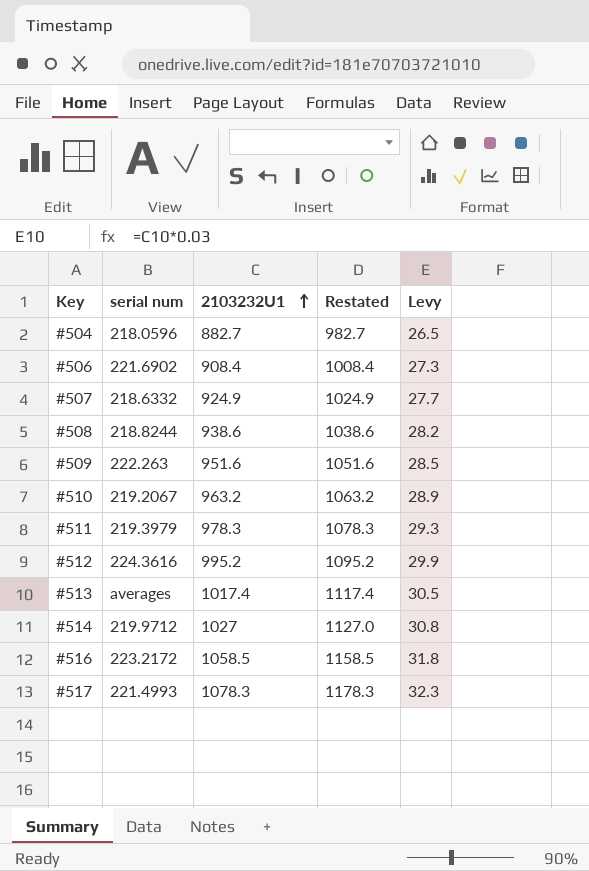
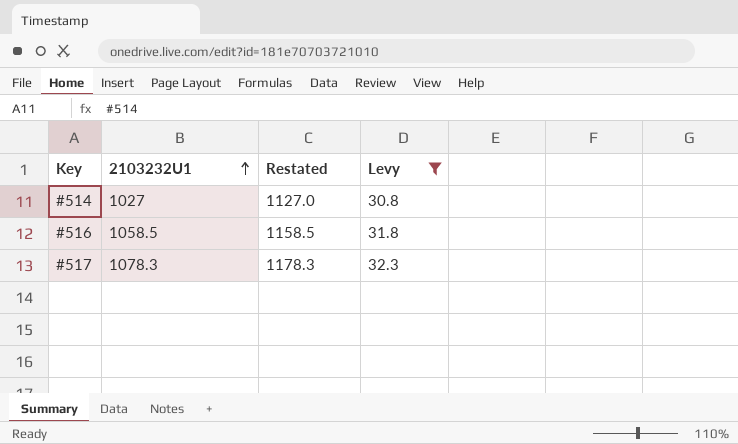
filter: none -> Levy >= 30.8
column serial num | position: 2 -> none

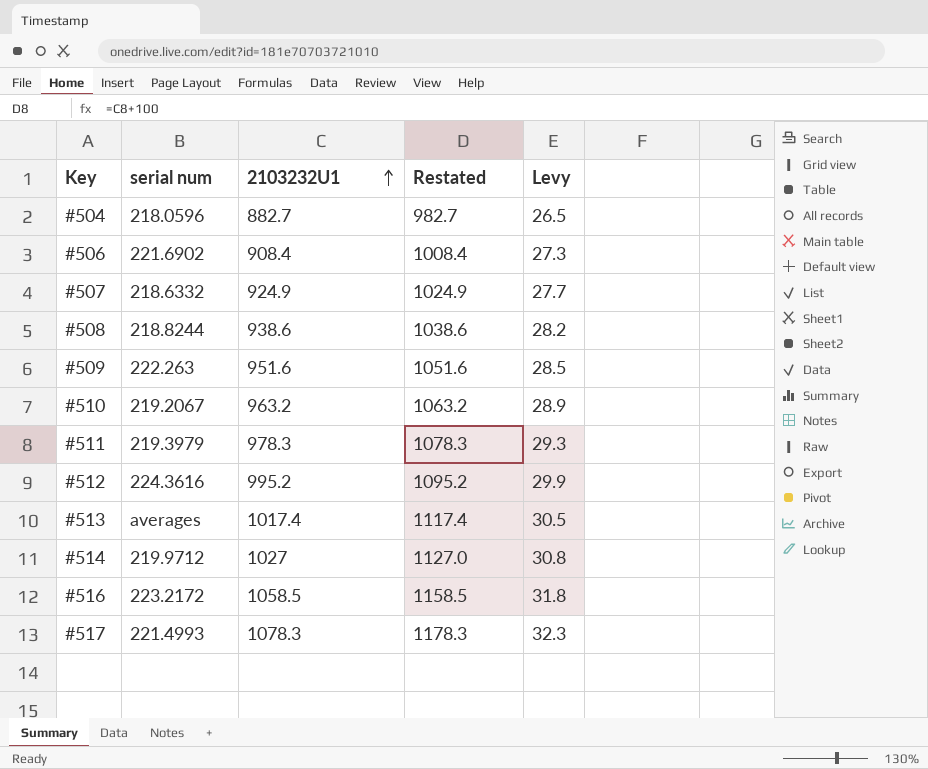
filter: Levy >= 30.8 -> none
column serial num | position: none -> 2

